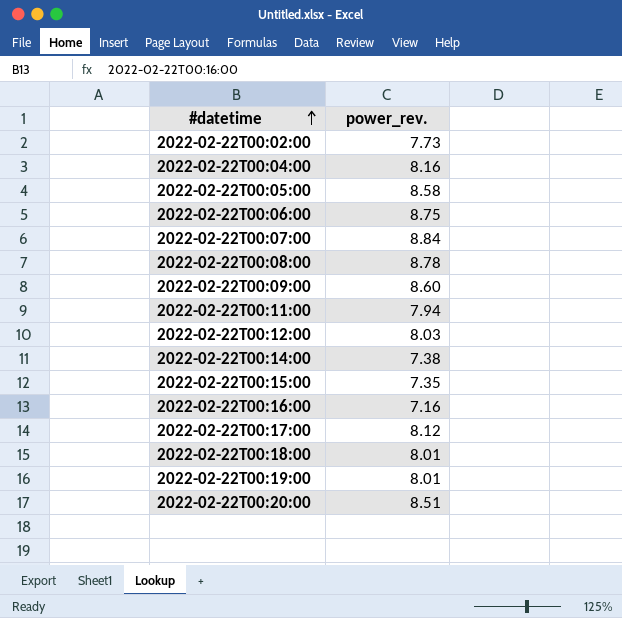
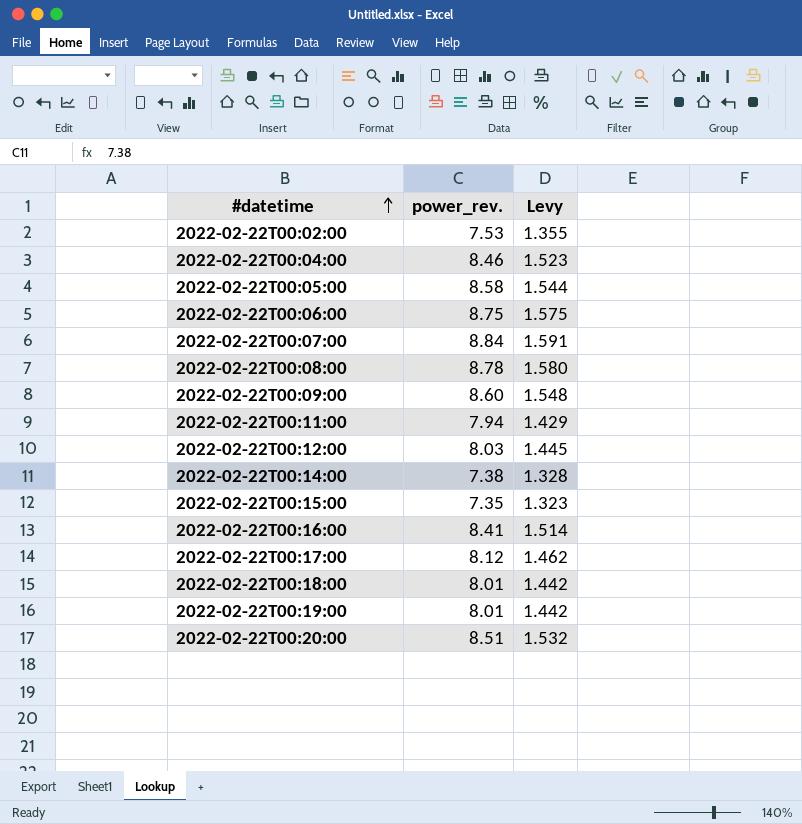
column Levy | formula: none -> [power_rev.] * 0.18
2022-02-22T00:02:00 | power_rev.: 7.73 -> 7.53
2022-02-22T00:04:00 | power_rev.: 8.16 -> 8.46
2022-02-22T00:16:00 | power_rev.: 7.16 -> 8.41

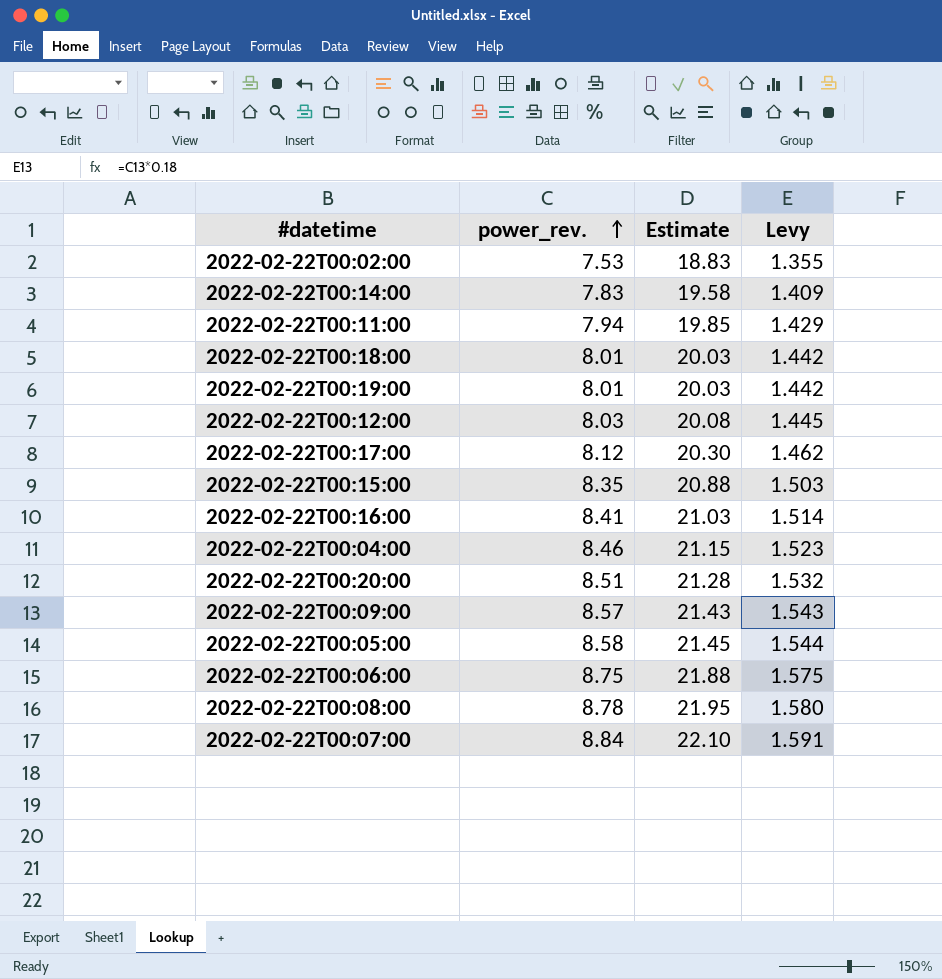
row order: #datetime ascending -> power_rev. ascending
column Estimate | formula: none -> [power_rev.] * 2.5
2022-02-22T00:14:00 | power_rev.: 7.38 -> 7.83
2022-02-22T00:14:00 | Levy: 1.328 -> 1.409
2022-02-22T00:15:00 | power_rev.: 7.35 -> 8.35
2022-02-22T00:15:00 | Levy: 1.323 -> 1.503
2022-02-22T00:09:00 | power_rev.: 8.60 -> 8.57
2022-02-22T00:09:00 | Levy: 1.548 -> 1.543

